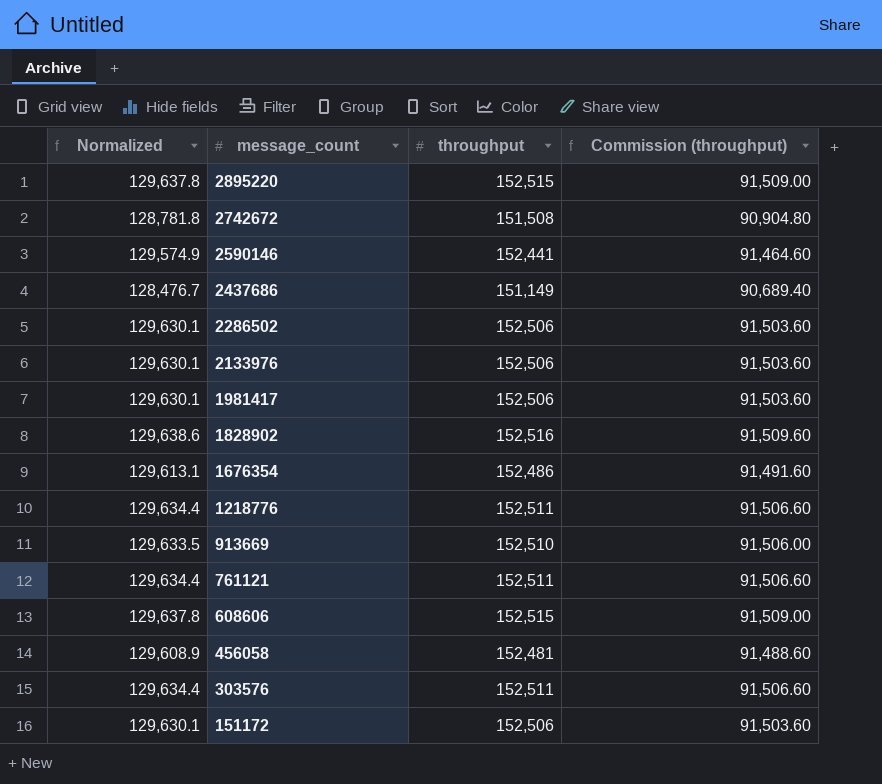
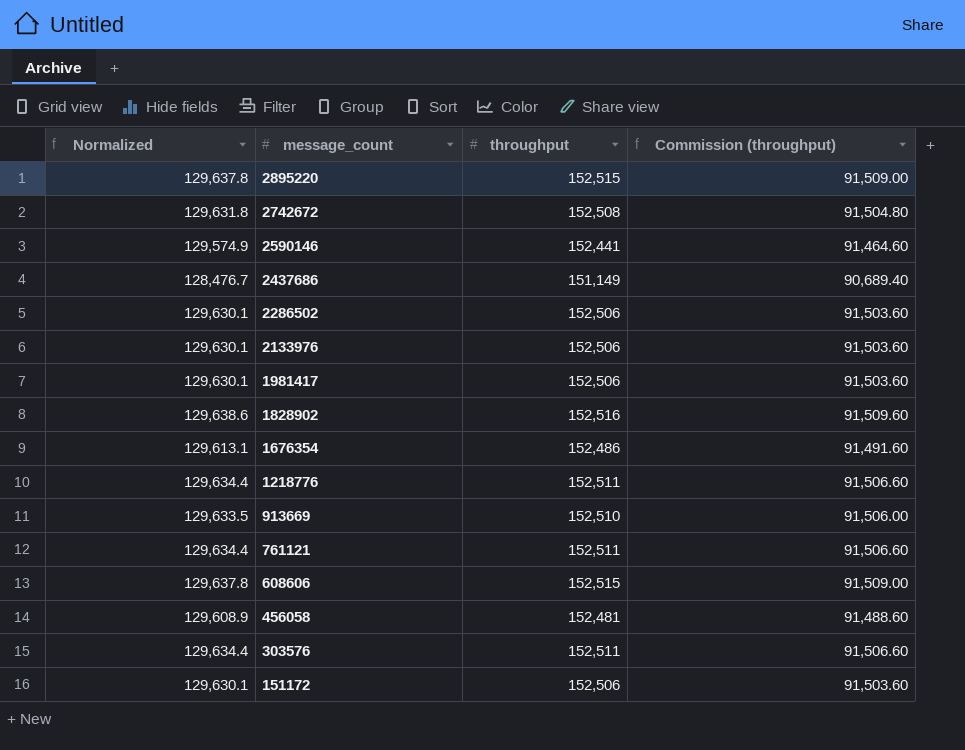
2742672 | Normalized: 128,781.8 -> 129,631.8
2742672 | throughput: 151,508 -> 152,508
2742672 | Commission (throughput): 90,904.80 -> 91,504.80

